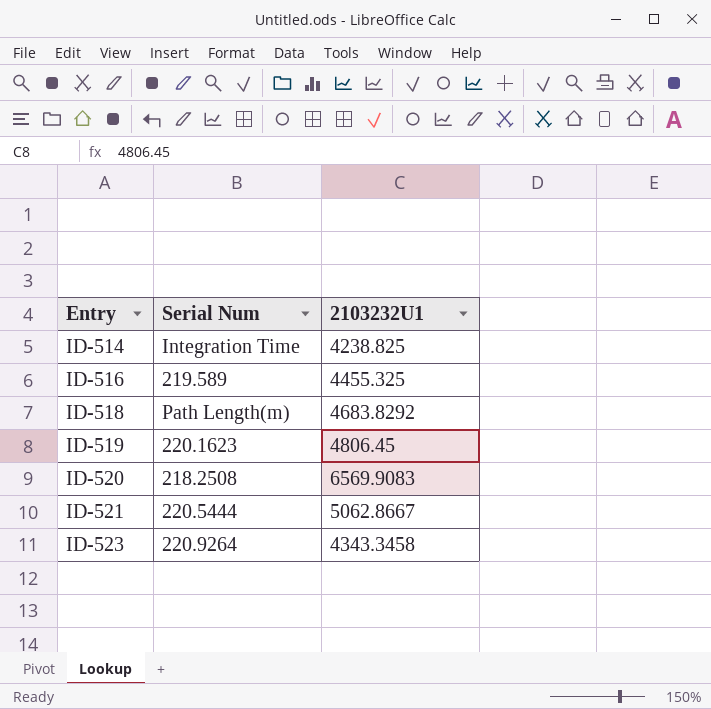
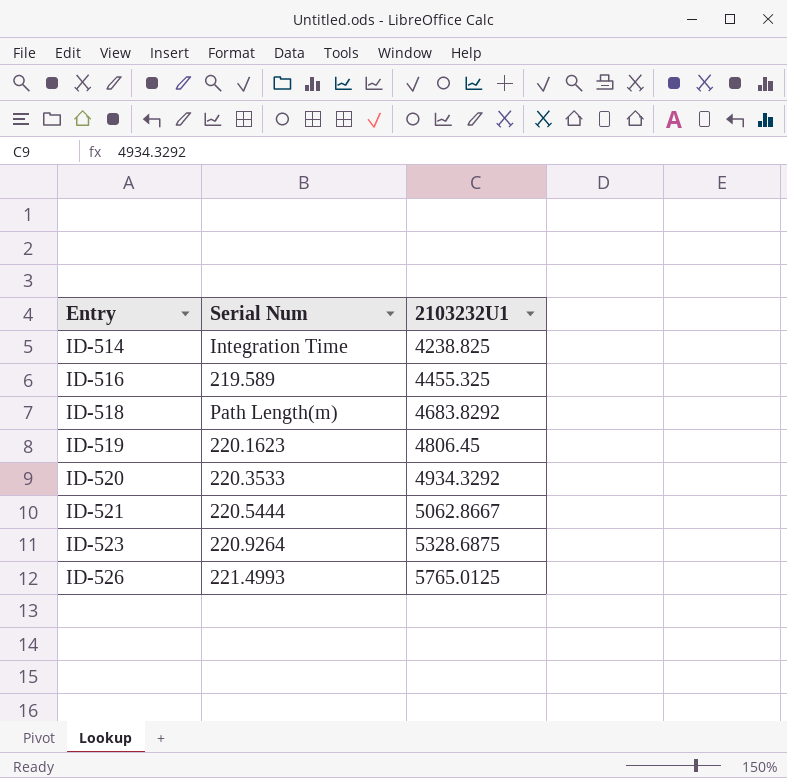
ID-520 | Serial Num: 218.2508 -> 220.3533
ID-520 | 2103232U1: 6569.9083 -> 4934.3292
ID-523 | 2103232U1: 4343.3458 -> 5328.6875
row ID-526: none -> 221.4993 | 5765.0125

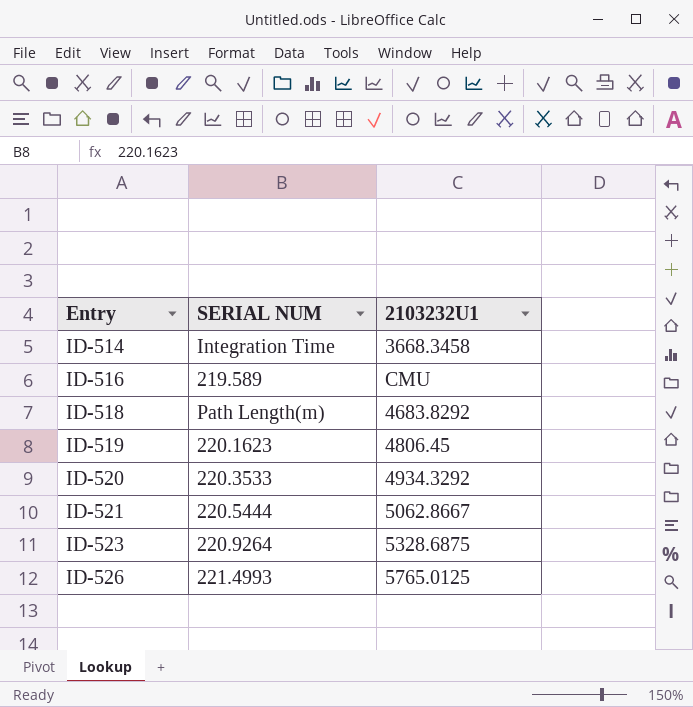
column name: Serial Num -> SERIAL NUM
ID-514 | 2103232U1: 4238.825 -> 3668.3458
ID-516 | 2103232U1: 4455.325 -> CMU

